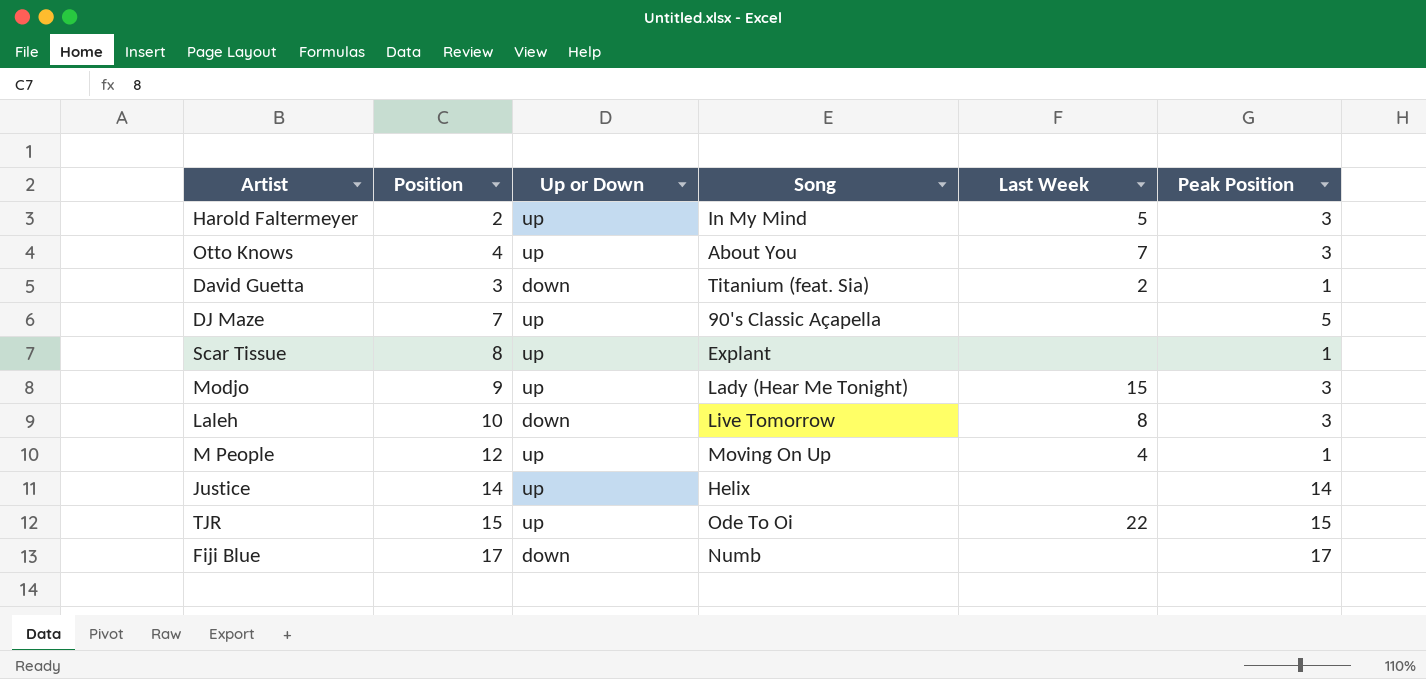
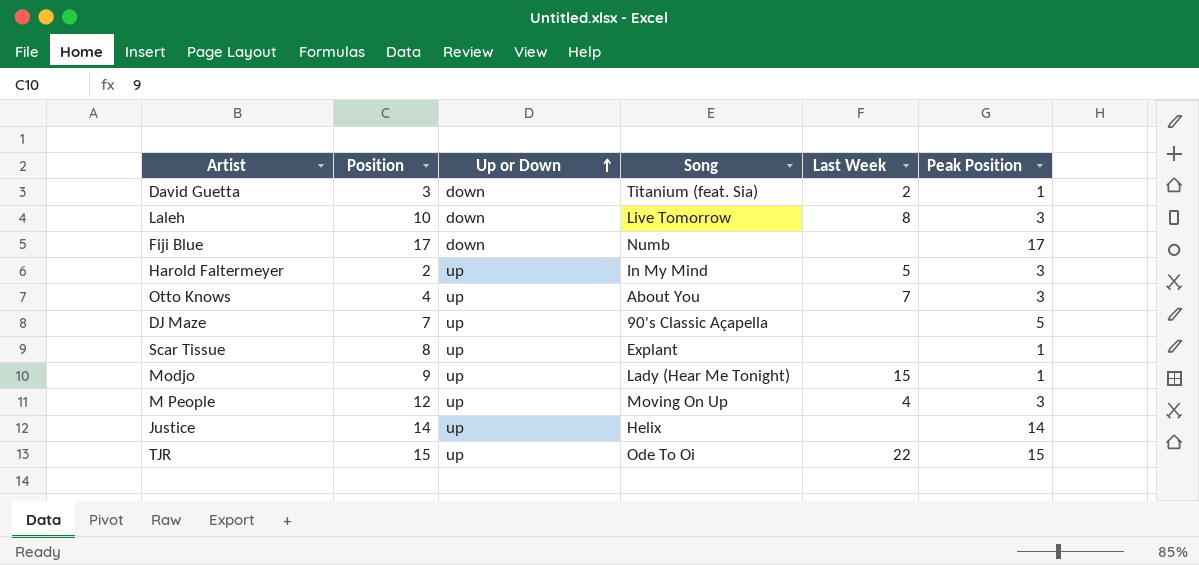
row order: none -> Up or Down ascending
Modjo | Peak Position: 3 -> 1
M People | Peak Position: 1 -> 3

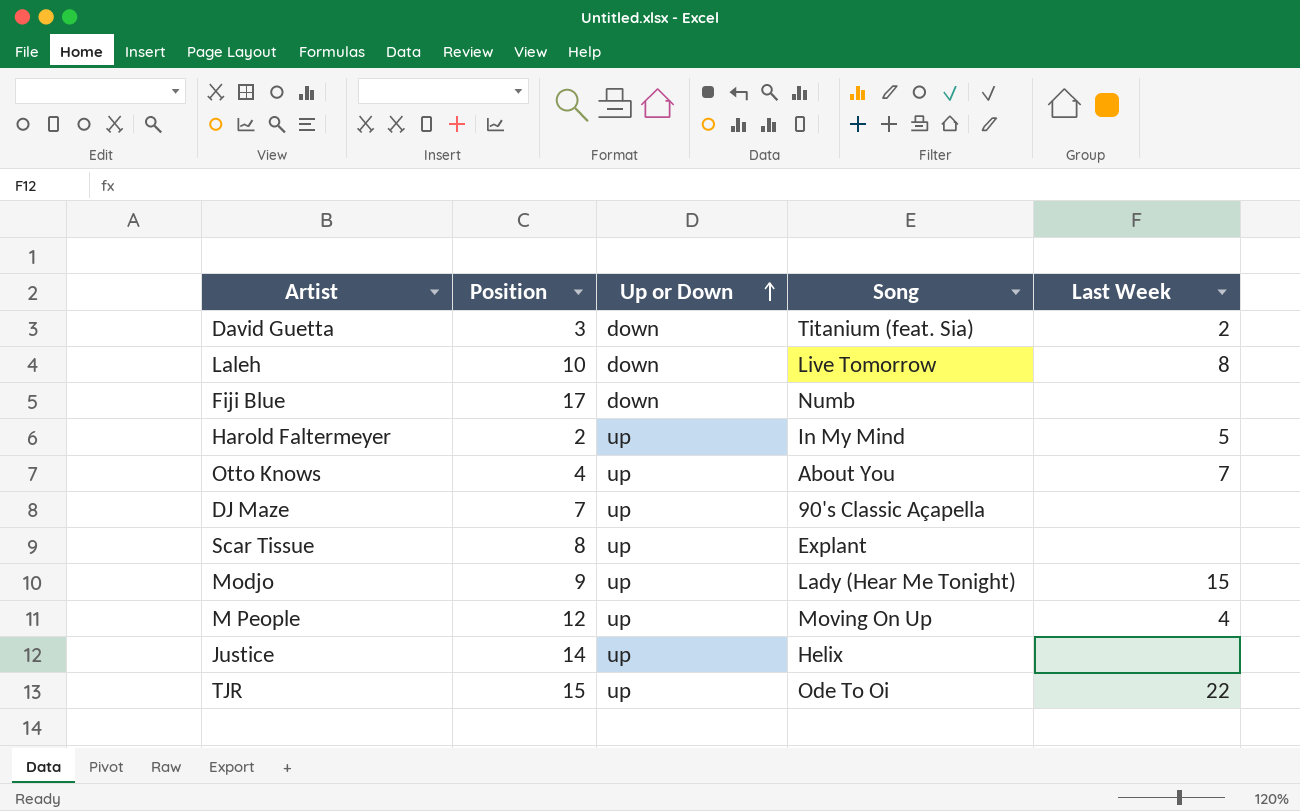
column Peak Position | position: 6 -> none

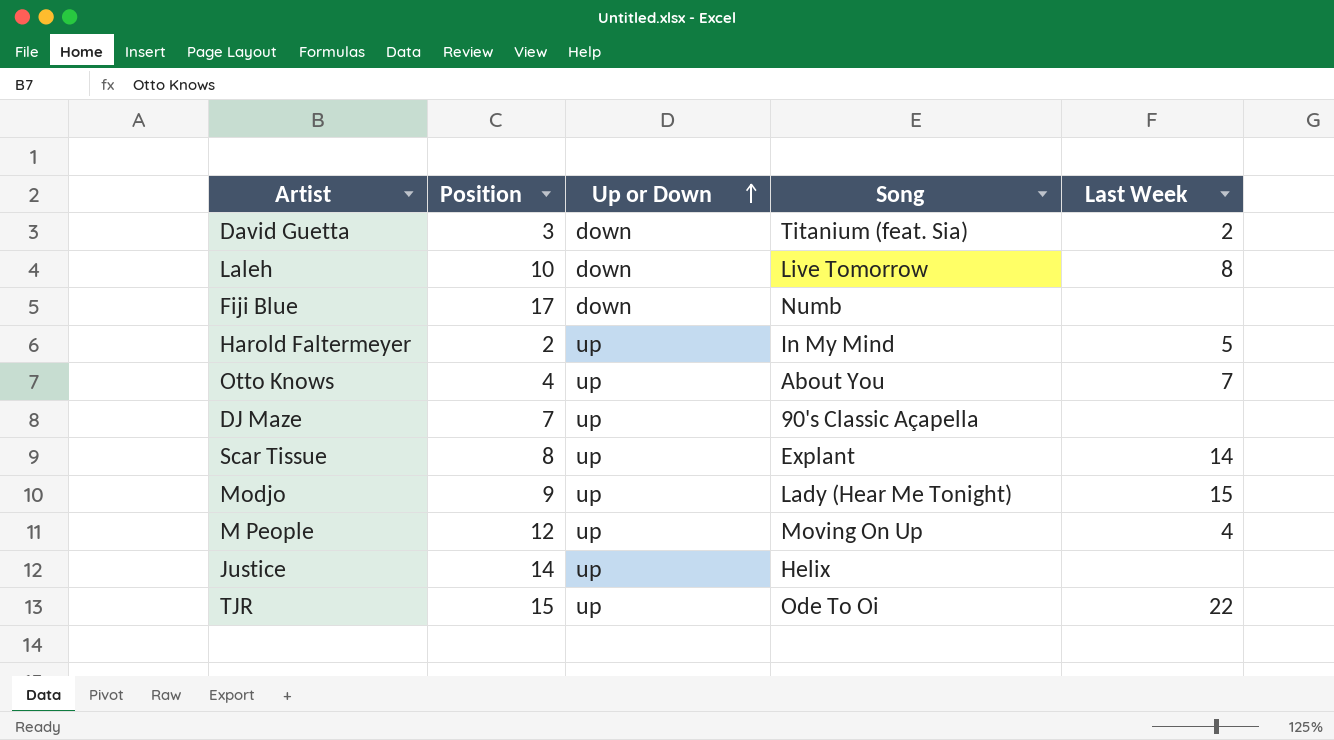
Scar Tissue | Last Week: none -> 14

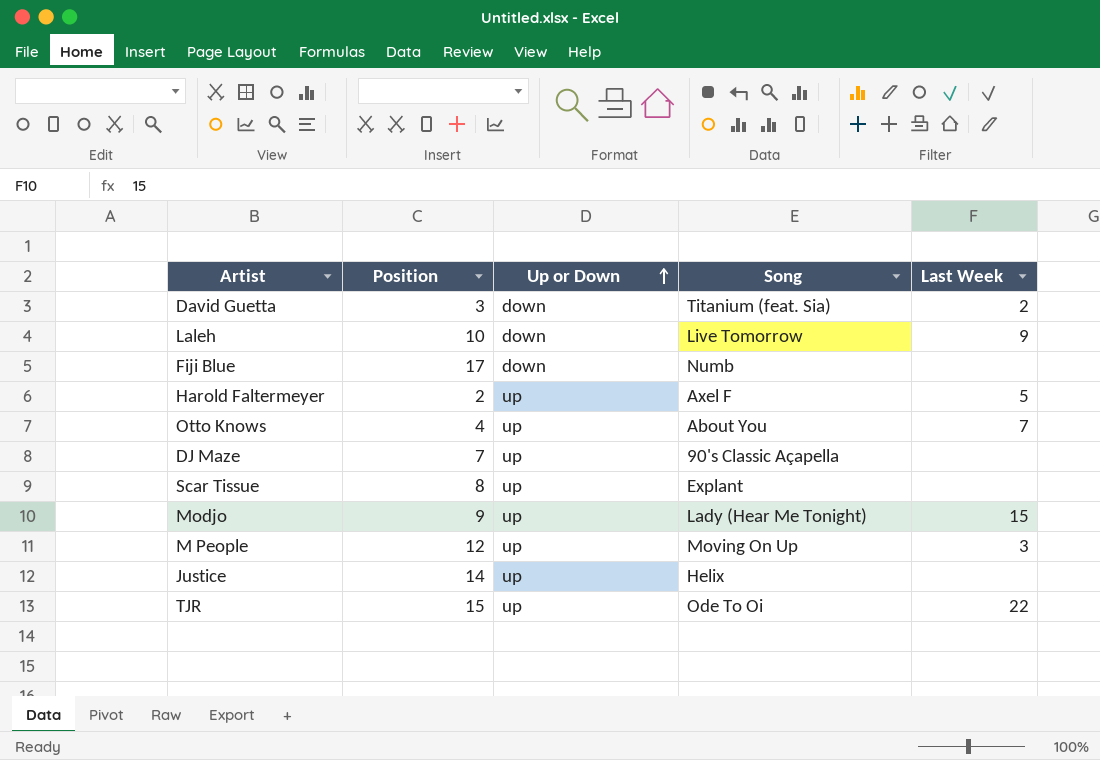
Laleh | Last Week: 8 -> 9
Harold Faltermeyer | Song: In My Mind -> Axel F
Scar Tissue | Last Week: 14 -> none
M People | Last Week: 4 -> 3

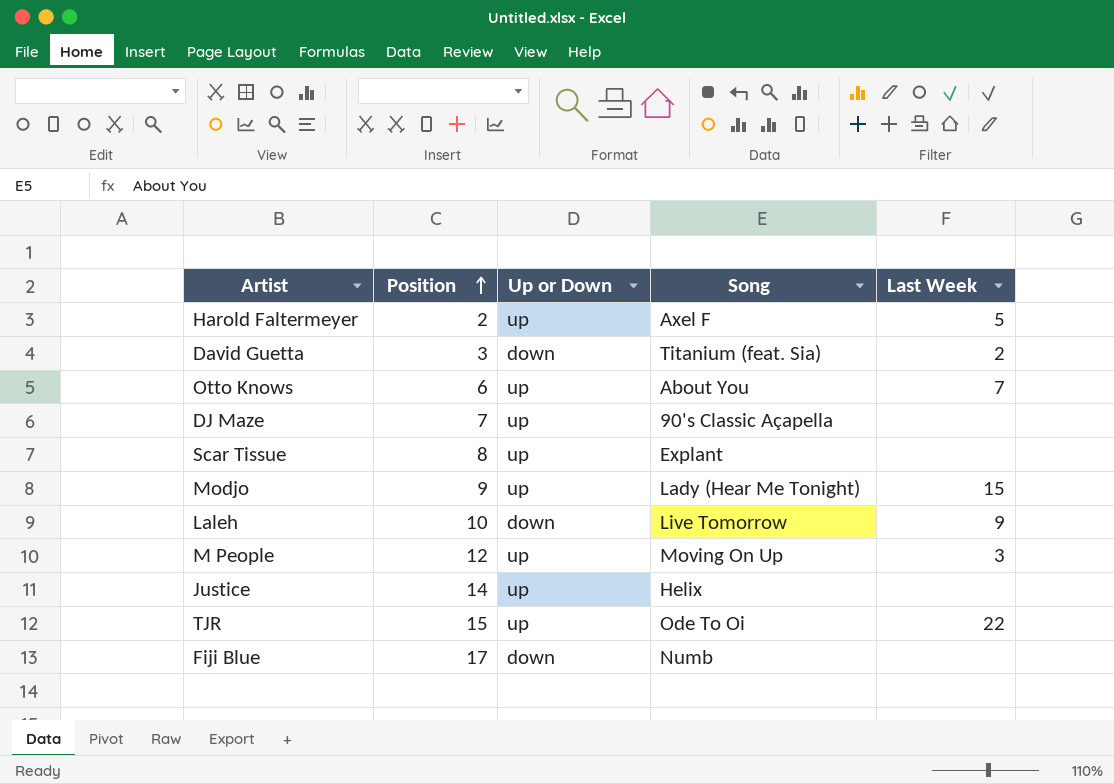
row order: Up or Down ascending -> Position ascending
Otto Knows | Position: 4 -> 6

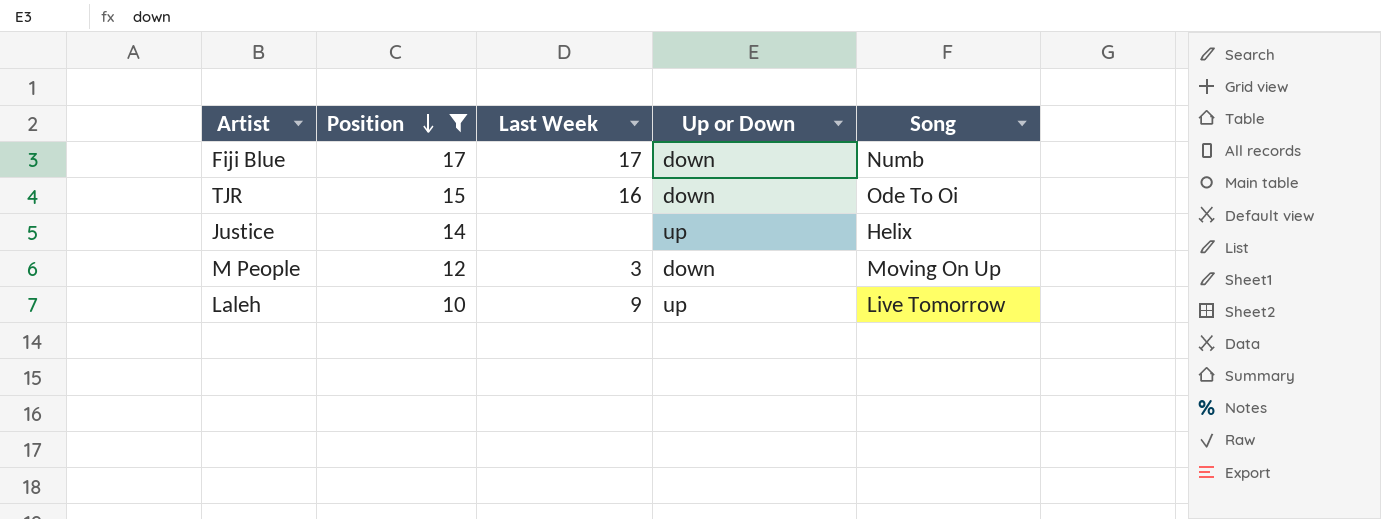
filter: none -> Position >= 10
row order: Position ascending -> Position descending
column Last Week | position: 5 -> 3
Fiji Blue | Last Week: none -> 17
TJR | Last Week: 22 -> 16
TJR | Up or Down: up -> down
M People | Up or Down: up -> down
Laleh | Up or Down: down -> up

